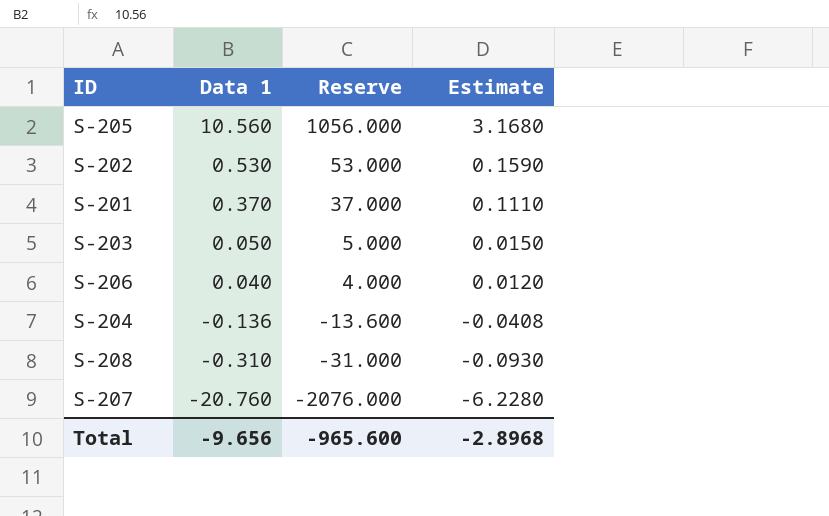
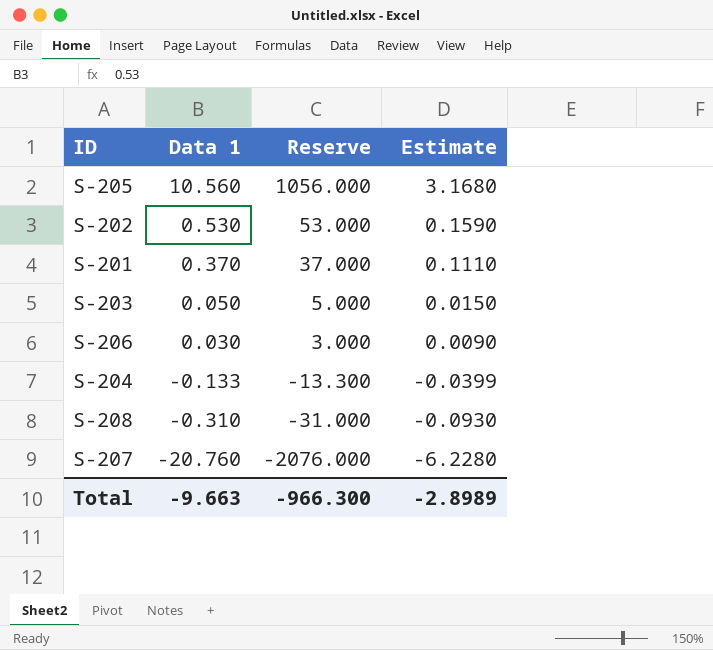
S-206 | Data 1: 0.040 -> 0.030
S-206 | Reserve: 4.000 -> 3.000
S-206 | Estimate: 0.0120 -> 0.0090
S-204 | Data 1: -0.136 -> -0.133
S-204 | Reserve: -13.600 -> -13.300
S-204 | Estimate: -0.0408 -> -0.0399
Total | Data 1: -9.656 -> -9.663
Total | Reserve: -965.600 -> -966.300
Total | Estimate: -2.8968 -> -2.8989

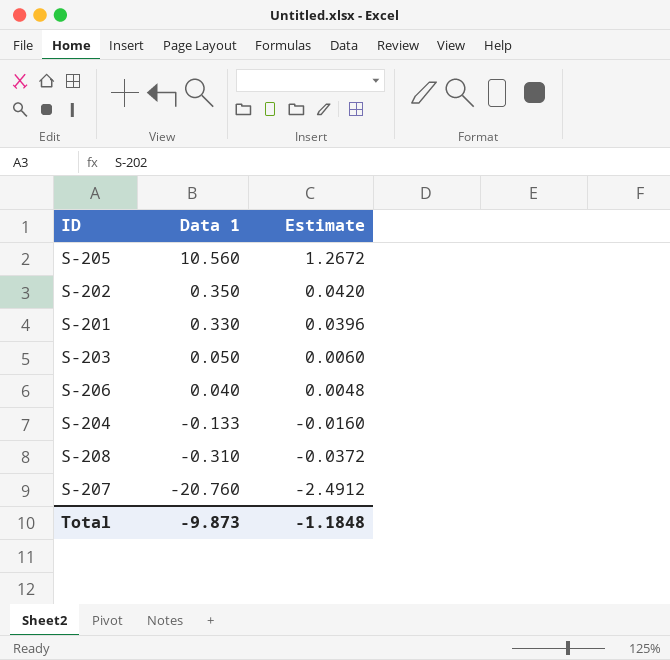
column Reserve | formula: [Data 1] * 100 -> none
column Estimate | formula: [Data 1] * 0.3 -> [Data 1] * 0.12
S-202 | Data 1: 0.530 -> 0.350
S-201 | Data 1: 0.370 -> 0.330
S-206 | Data 1: 0.030 -> 0.040
Total | Data 1: -9.663 -> -9.873
Total | Estimate: -2.8989 -> -1.1848

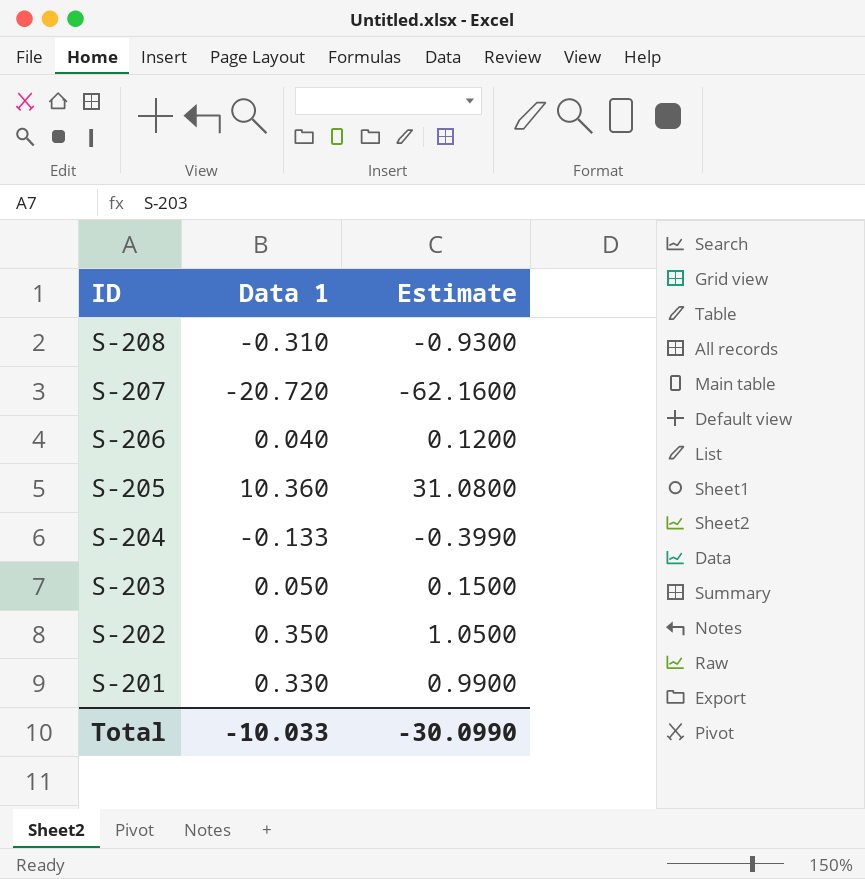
row order: Data 1 descending -> ID descending
column Estimate | formula: [Data 1] * 0.12 -> [Data 1] * 3
S-207 | Data 1: -20.760 -> -20.720
S-205 | Data 1: 10.560 -> 10.360
Total | Data 1: -9.873 -> -10.033
Total | Estimate: -1.1848 -> -30.0990

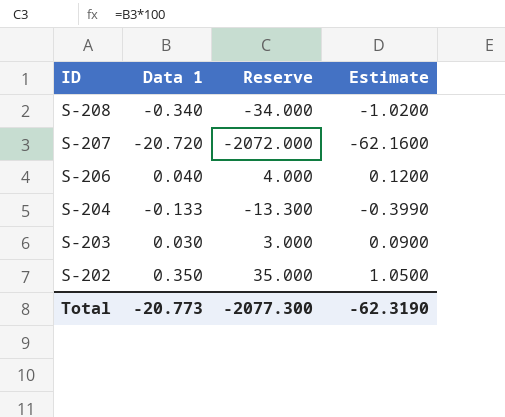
column Reserve | formula: none -> [Data 1] * 100
row S-205: 10.360 | 31.0800 -> none
row S-201: 0.330 | 0.9900 -> none
S-208 | Data 1: -0.310 -> -0.340
S-208 | Estimate: -0.9300 -> -1.0200
S-203 | Data 1: 0.050 -> 0.030
S-203 | Estimate: 0.1500 -> 0.0900
Total | Data 1: -10.033 -> -20.773
Total | Estimate: -30.0990 -> -62.3190

